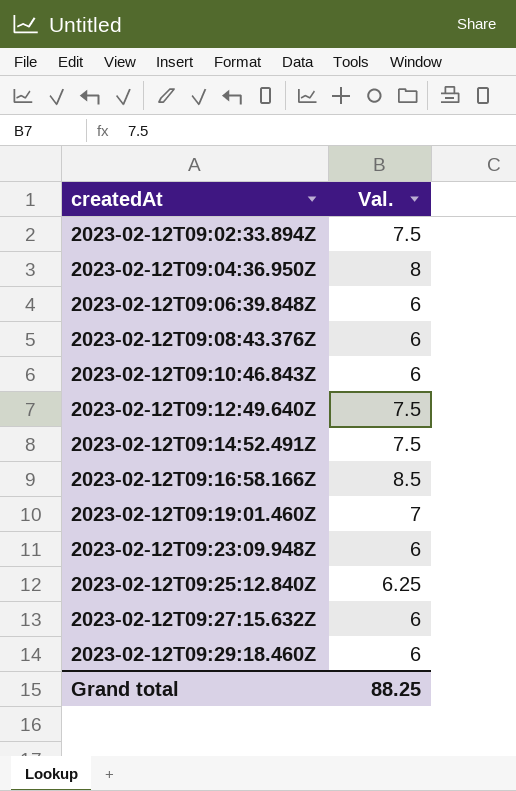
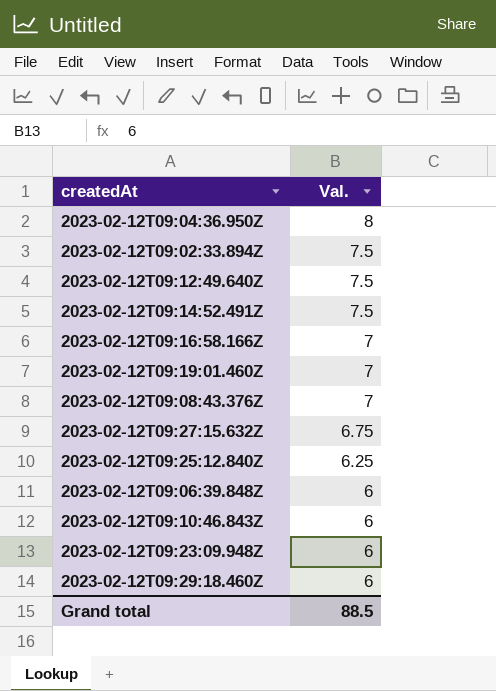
row order: createdAt ascending -> Val. descending
2023-02-12T09:16:58.166Z | Val.: 8.5 -> 7
2023-02-12T09:08:43.376Z | Val.: 6 -> 7
2023-02-12T09:27:15.632Z | Val.: 6 -> 6.75
Grand total | Val.: 88.25 -> 88.5

